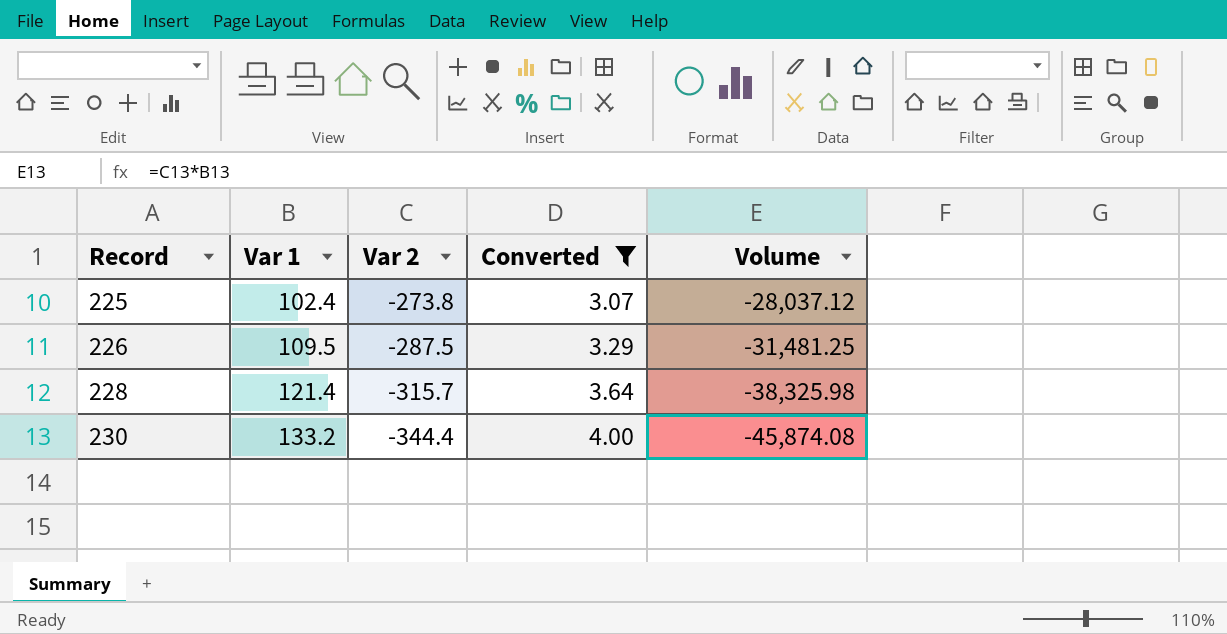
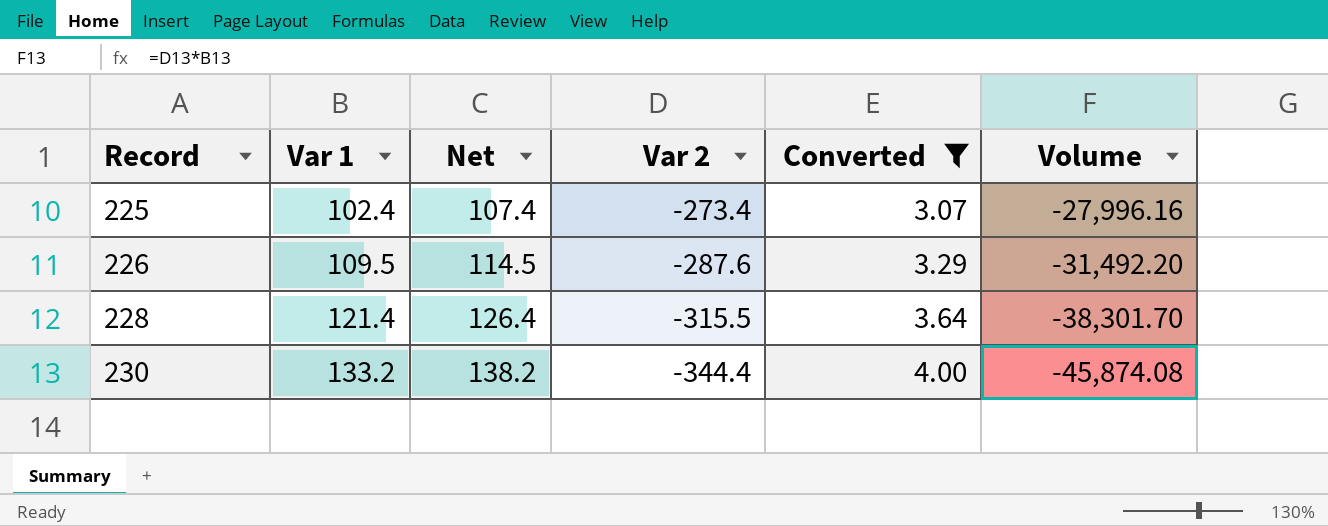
column Net | formula: none -> [Var 1] + 5
225 | Var 2: -273.8 -> -273.4
225 | Volume: -28,037.12 -> -27,996.16
226 | Var 2: -287.5 -> -287.6
226 | Volume: -31,481.25 -> -31,492.20
228 | Var 2: -315.7 -> -315.5
228 | Volume: -38,325.98 -> -38,301.70

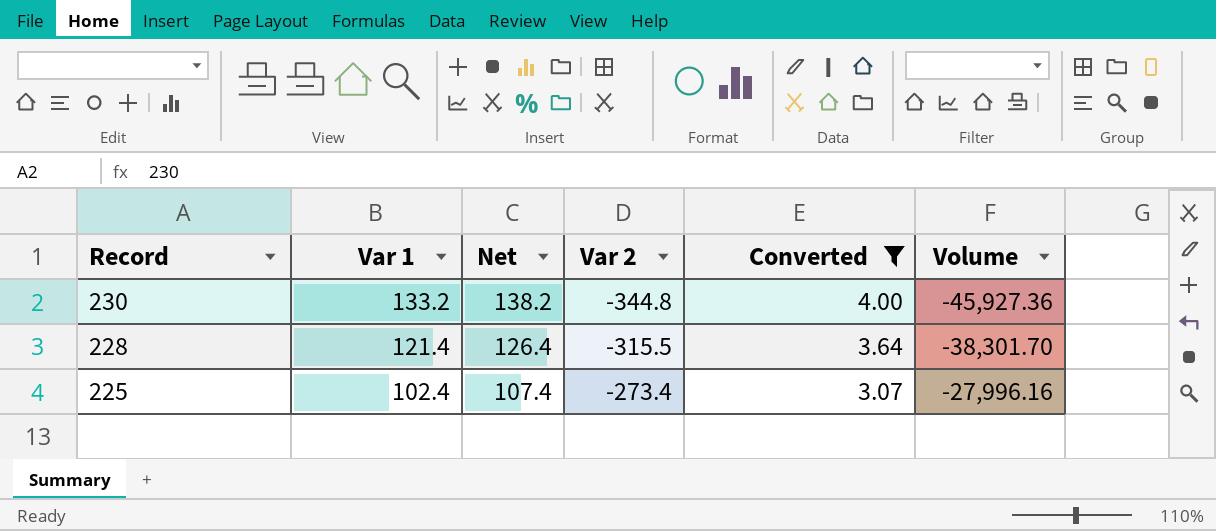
row order: Record ascending -> Record descending
row 226: 109.5 | 114.5 | -287.6 | 3.29 | -31,492.20 -> none
230 | Var 2: -344.4 -> -344.8
230 | Volume: -45,874.08 -> -45,927.36

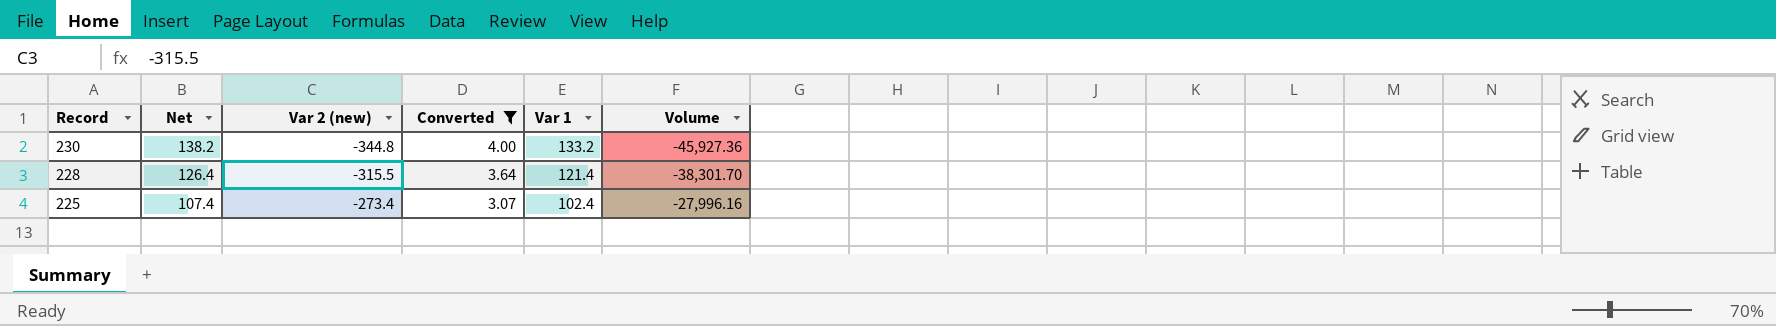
column name: Var 2 -> Var 2 (new)
column Var 1 | position: 2 -> 5

